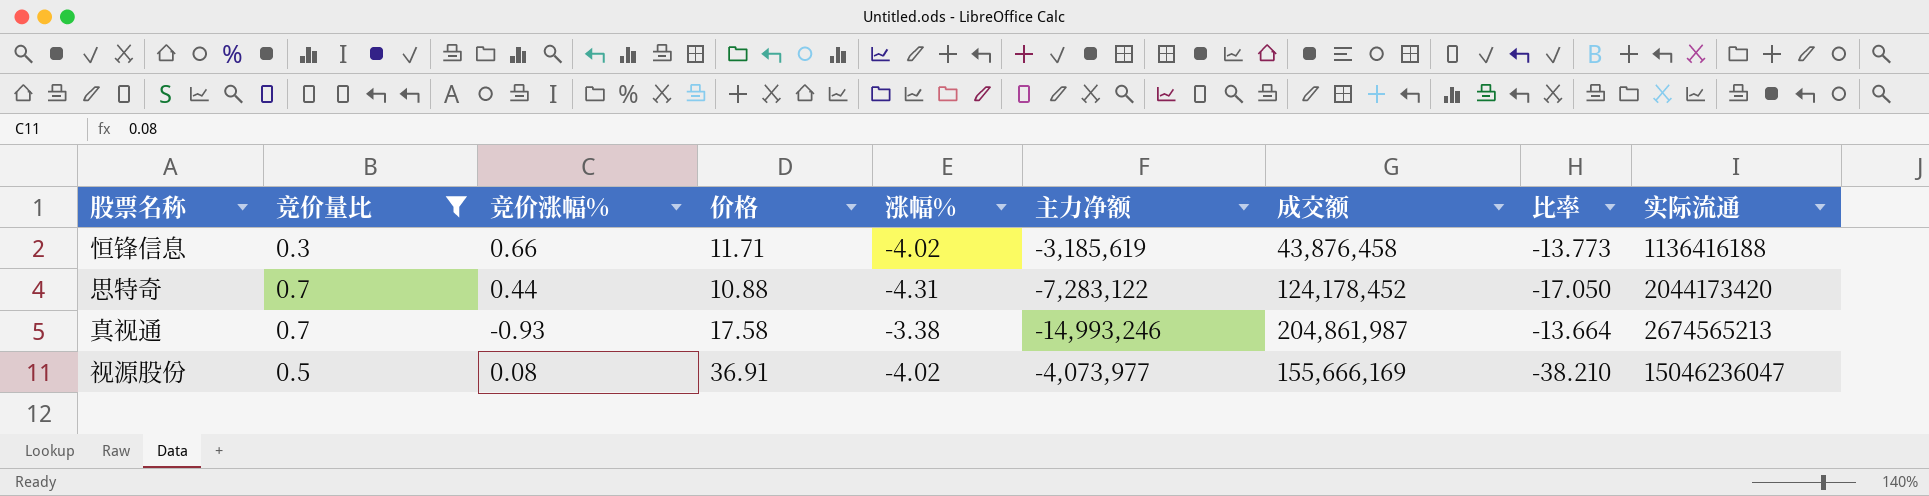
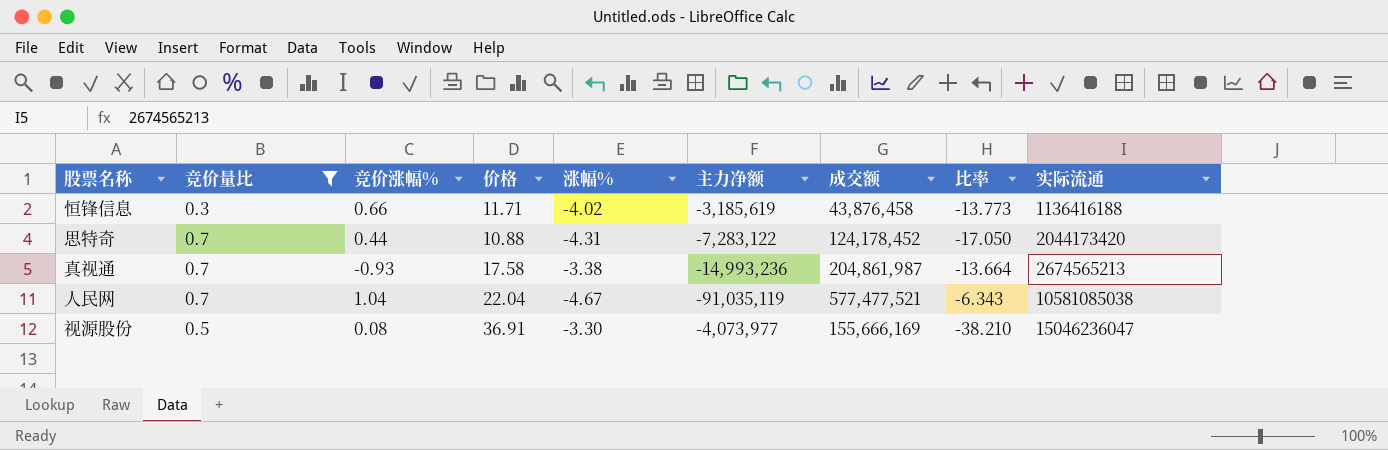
真视通 | 主力净额: -14,993,246 -> -14,993,236
row 人民网: none -> 0.7 | 1.04 | 22.04 | -4.67 | -91,035,119 | 577,477,521 | -6.343 | 10581085038
视源股份 | 涨幅%: -4.02 -> -3.30

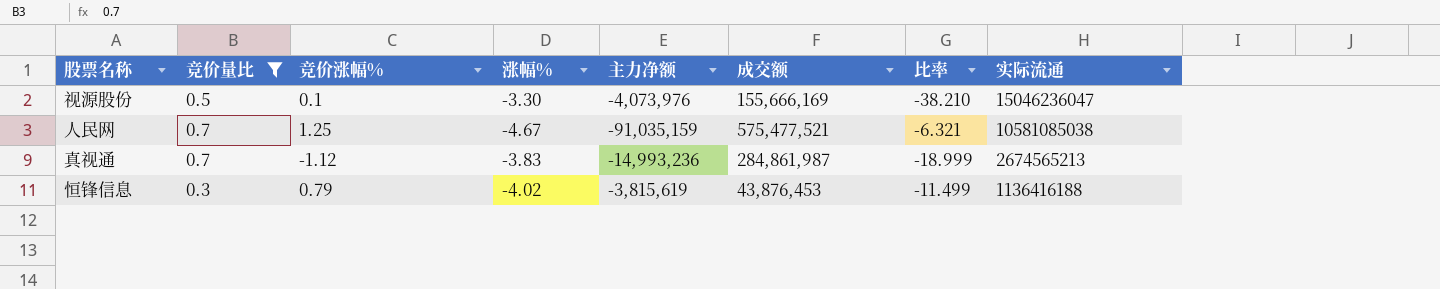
row order: 实际流通 ascending -> 实际流通 descending
column 价格 | position: 4 -> none
row 思特奇: 0.7 | 0.44 | 10.88 | -4.31 | -7,283,122 | 124,178,452 | -17.050 | 2044173420 -> none
视源股份 | 竞价涨幅%: 0.08 -> 0.1
视源股份 | 主力净额: -4,073,977 -> -4,073,976
人民网 | 竞价涨幅%: 1.04 -> 1.25
人民网 | 主力净额: -91,035,119 -> -91,035,159
人民网 | 成交额: 577,477,521 -> 575,477,521
人民网 | 比率: -6.343 -> -6.321
真视通 | 竞价涨幅%: -0.93 -> -1.12
真视通 | 涨幅%: -3.38 -> -3.83
真视通 | 成交额: 204,861,987 -> 284,861,987
真视通 | 比率: -13.664 -> -18.999
恒锋信息 | 竞价涨幅%: 0.66 -> 0.79
恒锋信息 | 主力净额: -3,185,619 -> -3,815,619
恒锋信息 | 成交额: 43,876,458 -> 43,876,453
恒锋信息 | 比率: -13.773 -> -11.499

